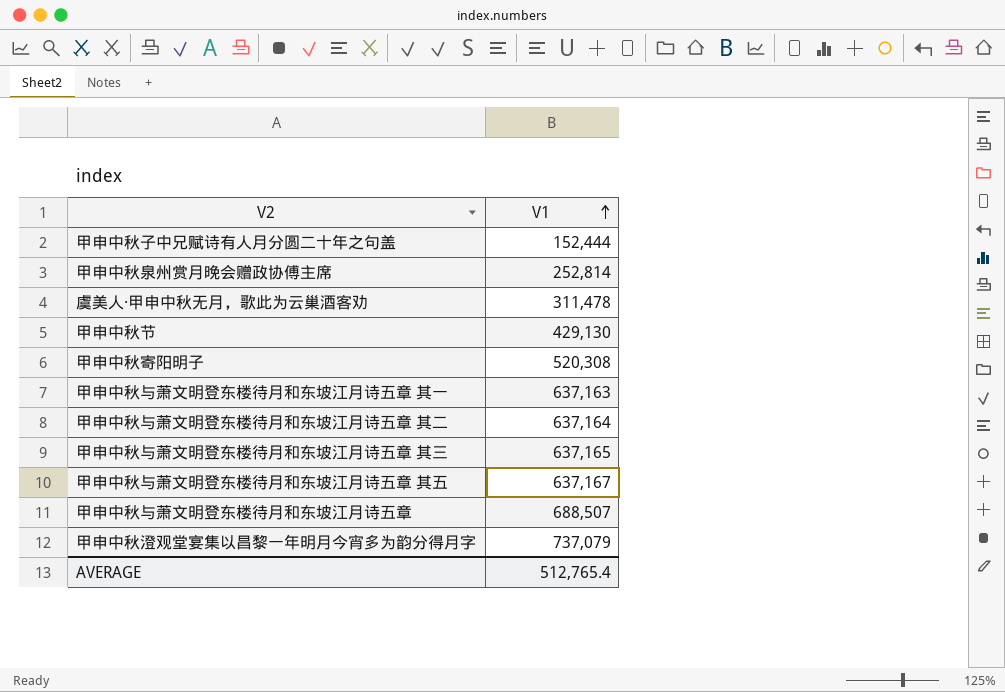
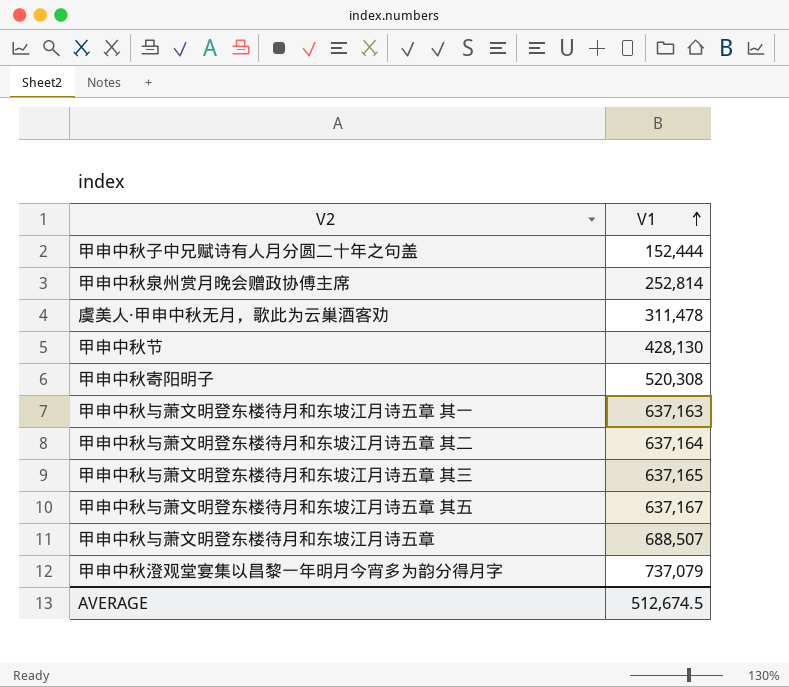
甲申中秋节 | V1: 429,130 -> 428,130
AVERAGE | V1: 512,765.4 -> 512,674.5

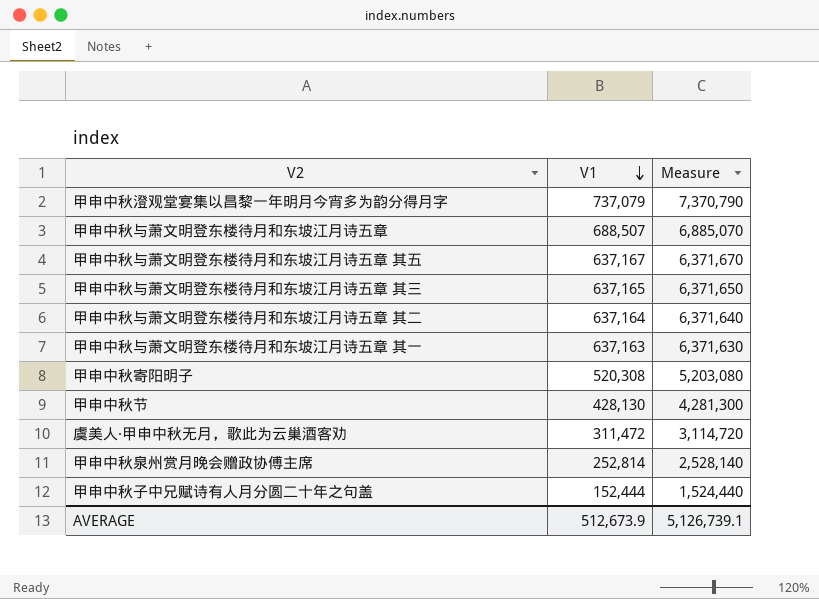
row order: V1 ascending -> V1 descending
column Measure | formula: none -> [V1] * 10
虞美人·甲申中秋无月，歌此为云巢酒客劝 | V1: 311,478 -> 311,472
AVERAGE | V1: 512,674.5 -> 512,673.9

